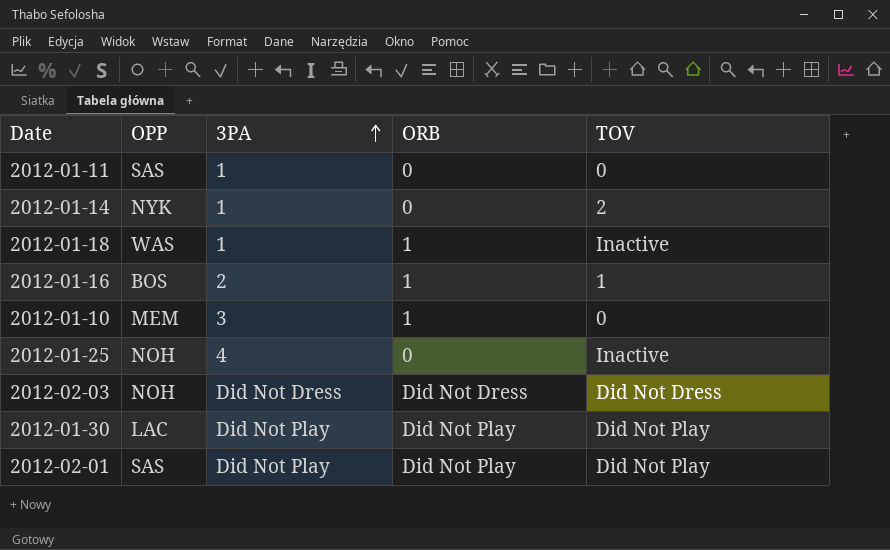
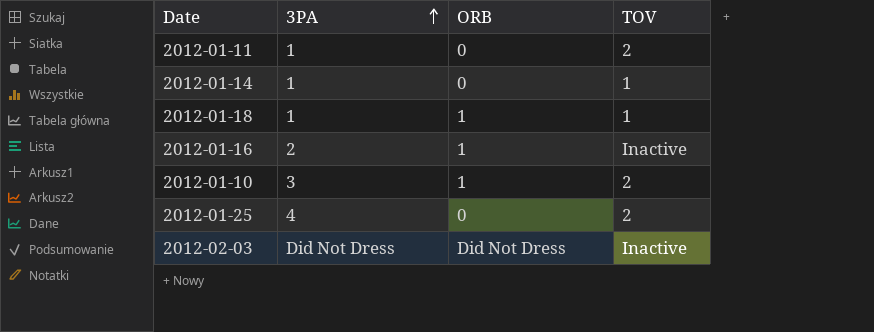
column OPP | position: 2 -> none
row 2012-01-30: LAC | Did Not Play | Did Not Play | Did Not Play -> none
row 2012-02-01: SAS | Did Not Play | Did Not Play | Did Not Play -> none
2012-01-11 | TOV: 0 -> 2
2012-01-14 | TOV: 2 -> 1
2012-01-18 | TOV: Inactive -> 1
2012-01-16 | TOV: 1 -> Inactive
2012-01-10 | TOV: 0 -> 2
2012-01-25 | TOV: Inactive -> 2
2012-02-03 | TOV: Did Not Dress -> Inactive

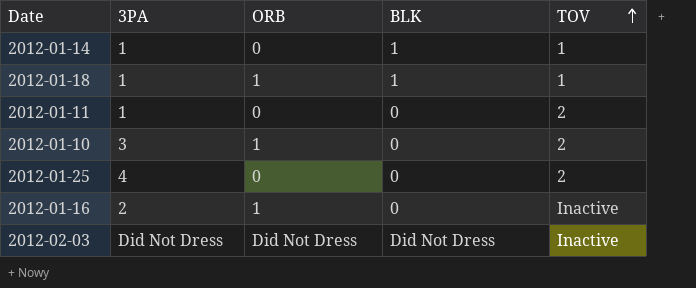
row order: 3PA ascending -> TOV ascending
column BLK | position: none -> 4

